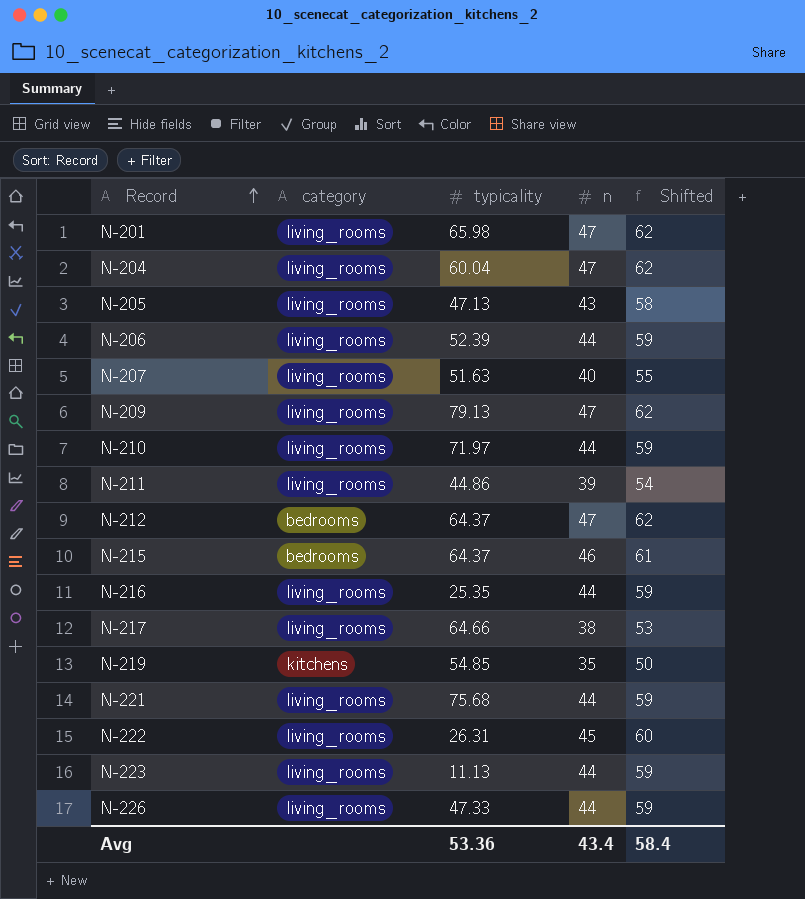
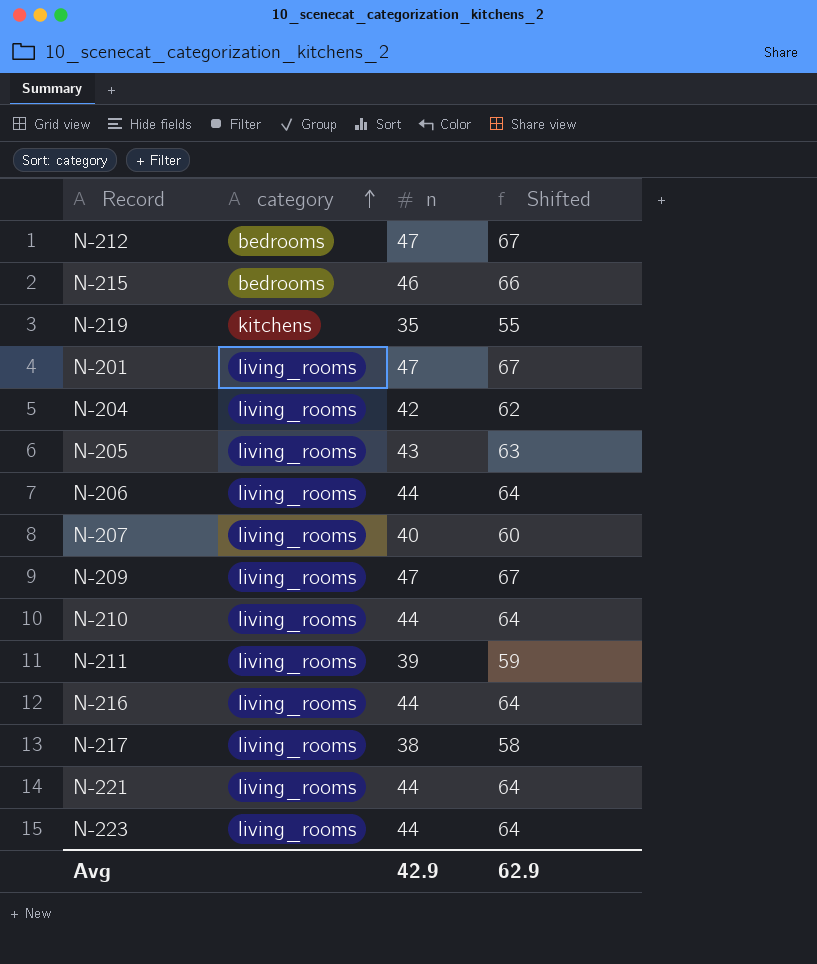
row order: Record ascending -> category ascending
column typicality | position: 3 -> none
column Shifted | formula: [n] + 15 -> [n] + 20
row N-222: living_rooms | 26.31 | 45 | 60 -> none
row N-226: living_rooms | 47.33 | 44 | 59 -> none
N-204 | n: 47 -> 42
Avg | n: 43.4 -> 42.9
Avg | Shifted: 58.4 -> 62.9

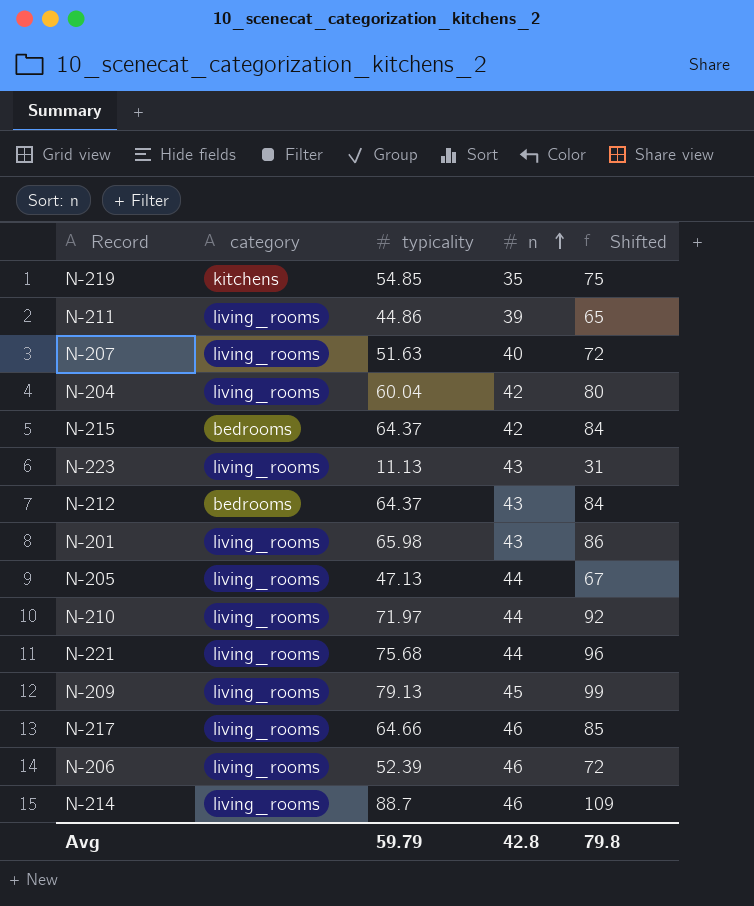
row order: category ascending -> n ascending
column typicality | position: none -> 3
column Shifted | formula: [n] + 20 -> [typicality] + 20
row N-216: living_rooms | 44 | 64 -> none
N-215 | n: 46 -> 42
N-223 | n: 44 -> 43
N-212 | n: 47 -> 43
N-201 | n: 47 -> 43
N-205 | n: 43 -> 44
N-209 | n: 47 -> 45
N-217 | n: 38 -> 46
N-206 | n: 44 -> 46
row N-214: none -> living_rooms | 88.7 | 46 | 109
Avg | n: 42.9 -> 42.8
Avg | Shifted: 62.9 -> 79.8

